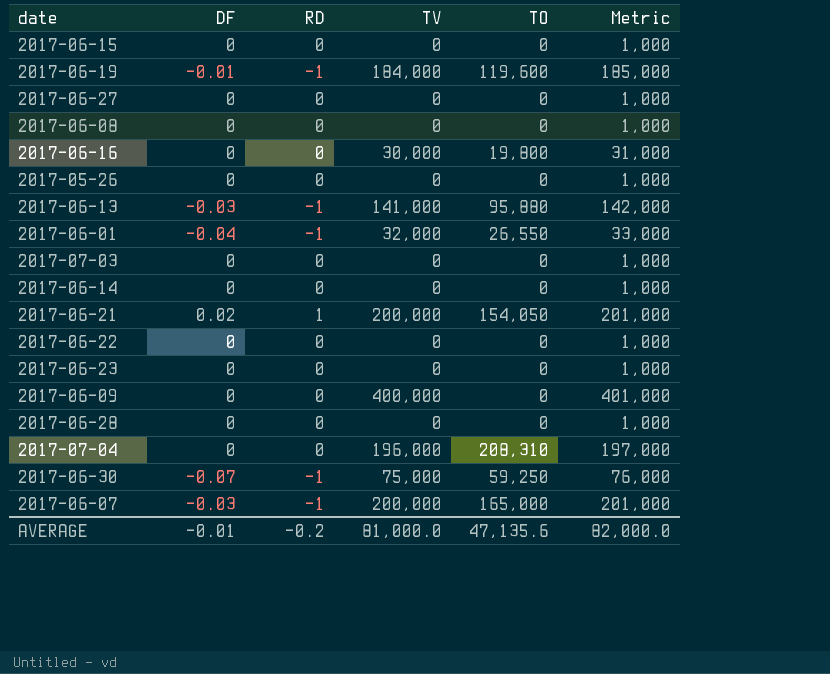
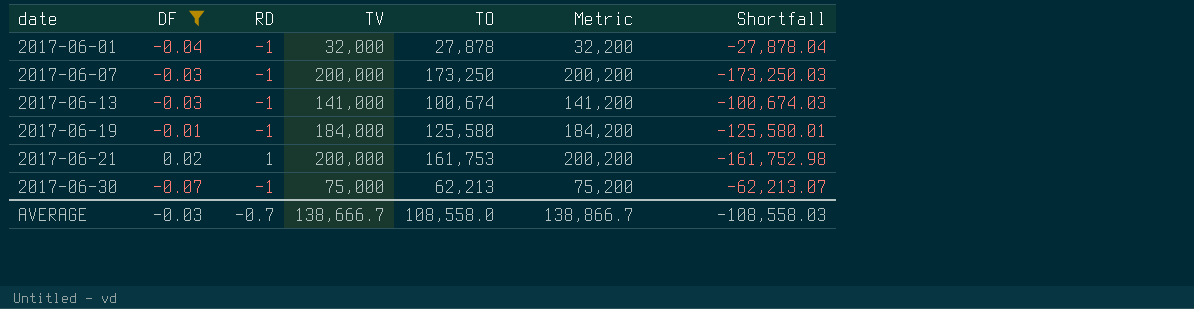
filter: none -> DF != 0
row order: none -> date ascending
column Metric | formula: [TV] + 1000 -> [TV] + 200
column Shortfall | formula: none -> [DF] - [TO]
2017-06-01 | TO: 26,550 -> 27,878
2017-06-07 | TO: 165,000 -> 173,250
2017-06-13 | TO: 95,880 -> 100,674
2017-06-19 | TO: 119,600 -> 125,580
2017-06-21 | TO: 154,050 -> 161,753
2017-06-30 | TO: 59,250 -> 62,213
AVERAGE | DF: -0.01 -> -0.03
AVERAGE | RD: -0.2 -> -0.7
AVERAGE | TV: 81,000.0 -> 138,666.7
AVERAGE | TO: 47,135.6 -> 108,558.0
AVERAGE | Metric: 82,000.0 -> 138,866.7

